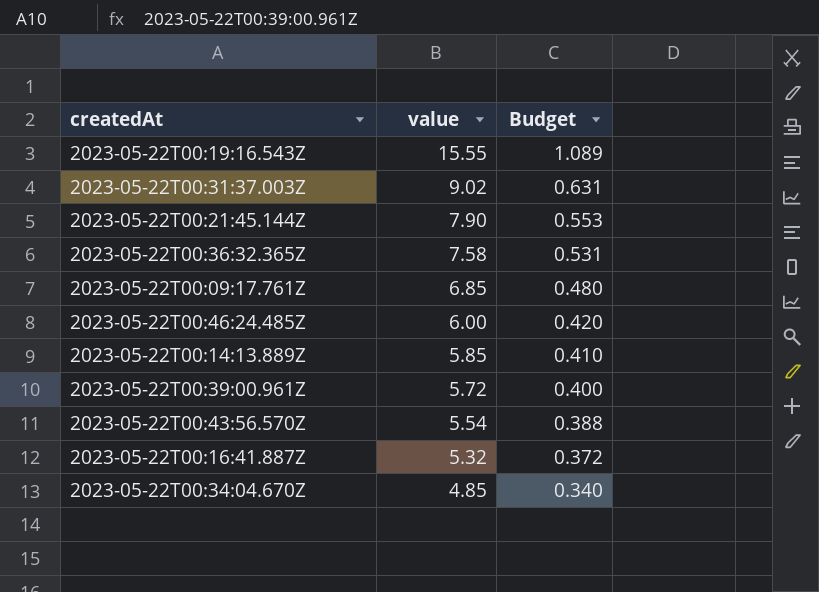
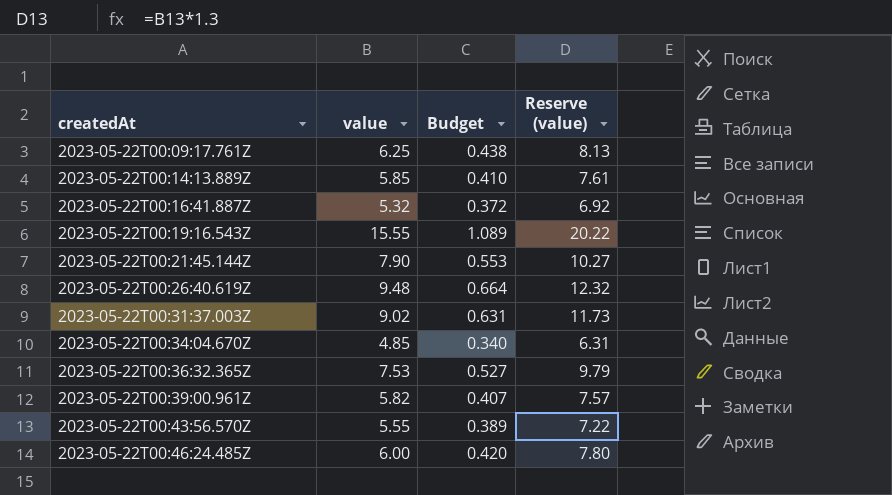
row order: value descending -> createdAt ascending
column Reserve (value) | formula: none -> [value] * 1.3
2023-05-22T00:09:17.761Z | value: 6.85 -> 6.25
2023-05-22T00:09:17.761Z | Budget: 0.480 -> 0.438
row 2023-05-22T00:26:40.619Z: none -> 9.48 | 0.664 | 12.32
2023-05-22T00:36:32.365Z | value: 7.58 -> 7.53
2023-05-22T00:36:32.365Z | Budget: 0.531 -> 0.527
2023-05-22T00:39:00.961Z | value: 5.72 -> 5.82
2023-05-22T00:39:00.961Z | Budget: 0.400 -> 0.407
2023-05-22T00:43:56.570Z | value: 5.54 -> 5.55
2023-05-22T00:43:56.570Z | Budget: 0.388 -> 0.389

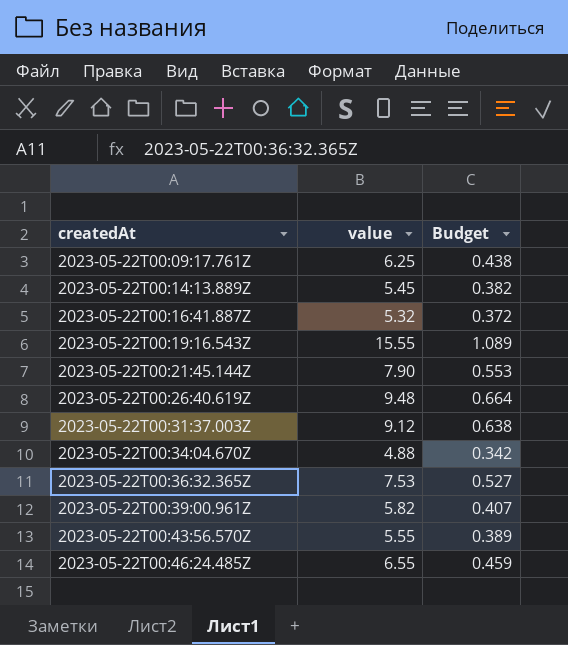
column Reserve (value) | formula: [value] * 1.3 -> none
2023-05-22T00:14:13.889Z | value: 5.85 -> 5.45
2023-05-22T00:14:13.889Z | Budget: 0.410 -> 0.382
2023-05-22T00:31:37.003Z | value: 9.02 -> 9.12
2023-05-22T00:31:37.003Z | Budget: 0.631 -> 0.638
2023-05-22T00:34:04.670Z | value: 4.85 -> 4.88
2023-05-22T00:34:04.670Z | Budget: 0.340 -> 0.342
2023-05-22T00:46:24.485Z | value: 6.00 -> 6.55
2023-05-22T00:46:24.485Z | Budget: 0.420 -> 0.459

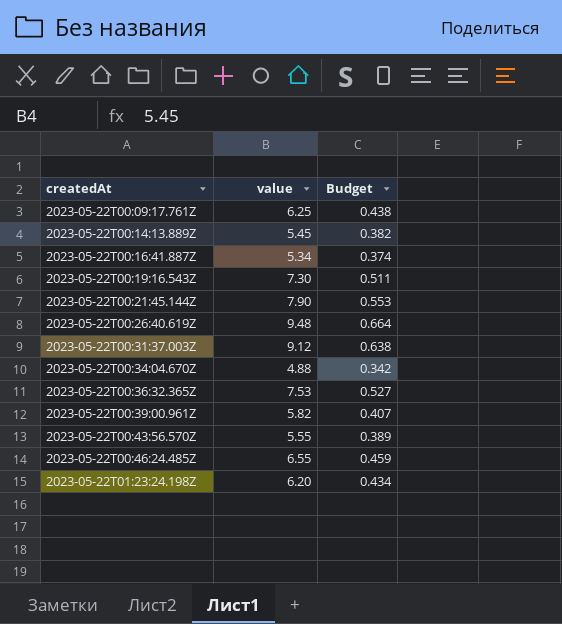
2023-05-22T00:16:41.887Z | value: 5.32 -> 5.34
2023-05-22T00:16:41.887Z | Budget: 0.372 -> 0.374
2023-05-22T00:19:16.543Z | value: 15.55 -> 7.30
2023-05-22T00:19:16.543Z | Budget: 1.089 -> 0.511
row 2023-05-22T01:23:24.198Z: none -> 6.20 | 0.434

